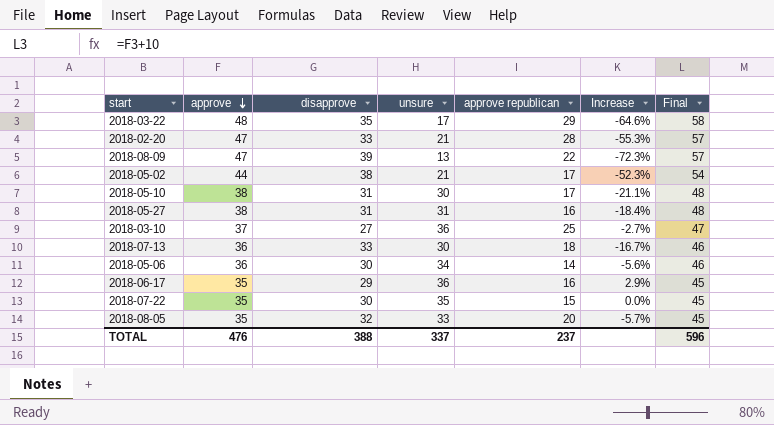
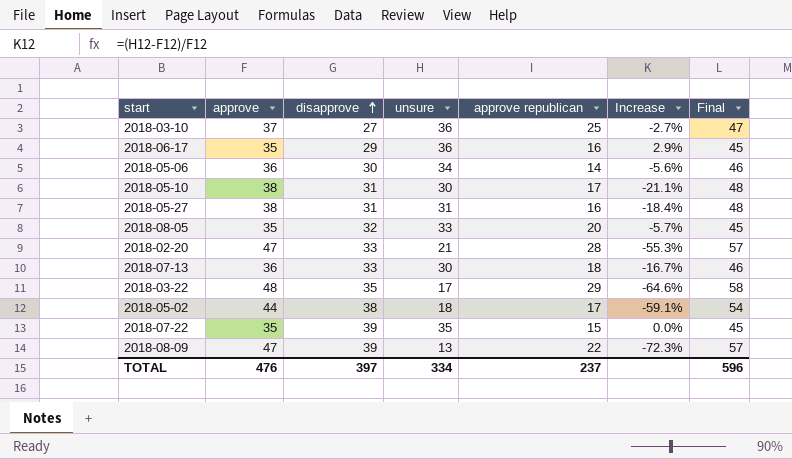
row order: approve descending -> disapprove ascending
2018-05-02 | unsure: 21 -> 18
2018-05-02 | Increase: -52.3% -> -59.1%
2018-07-22 | disapprove: 30 -> 39
TOTAL | disapprove: 388 -> 397
TOTAL | unsure: 337 -> 334

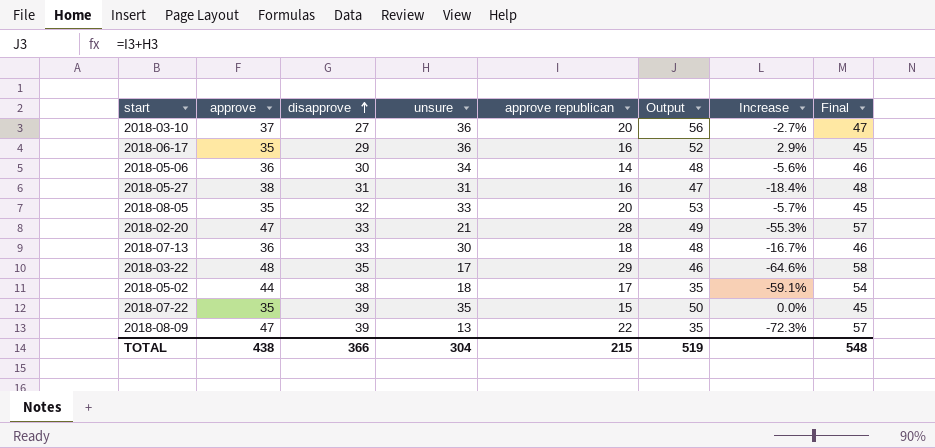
column Output | formula: none -> [unsure] + [approve republican]
row 2018-05-10: 38 | 31 | 30 | 17 | -21.1% | 48 -> none
2018-03-10 | approve republican: 25 -> 20
TOTAL | approve: 476 -> 438
TOTAL | disapprove: 397 -> 366
TOTAL | unsure: 334 -> 304
TOTAL | approve republican: 237 -> 215
TOTAL | Final: 596 -> 548

